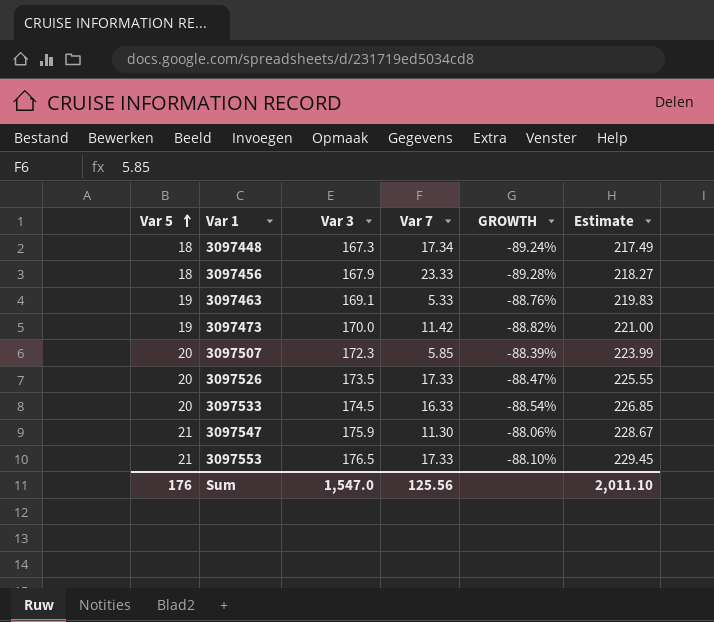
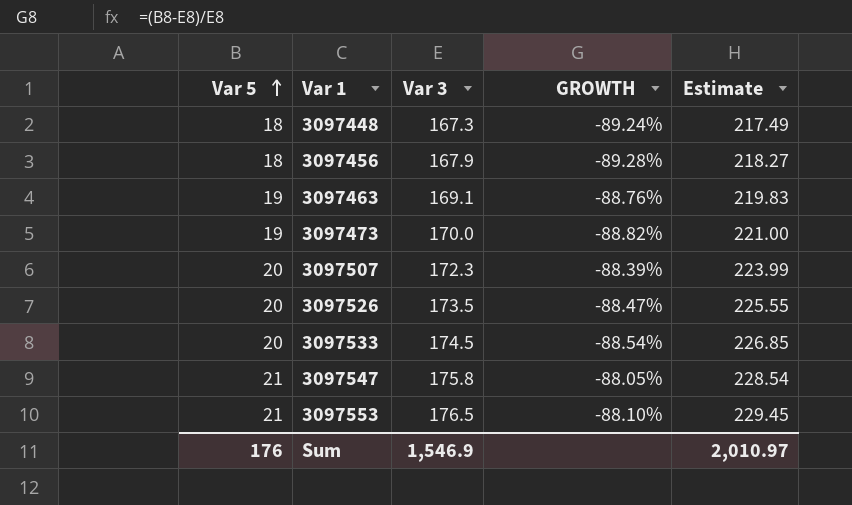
column Var 7 | position: 4 -> none
3097547 | Var 3: 175.9 -> 175.8
3097547 | GROWTH: -88.06% -> -88.05%
3097547 | Estimate: 228.67 -> 228.54
Sum | Var 3: 1,547.0 -> 1,546.9
Sum | Estimate: 2,011.10 -> 2,010.97

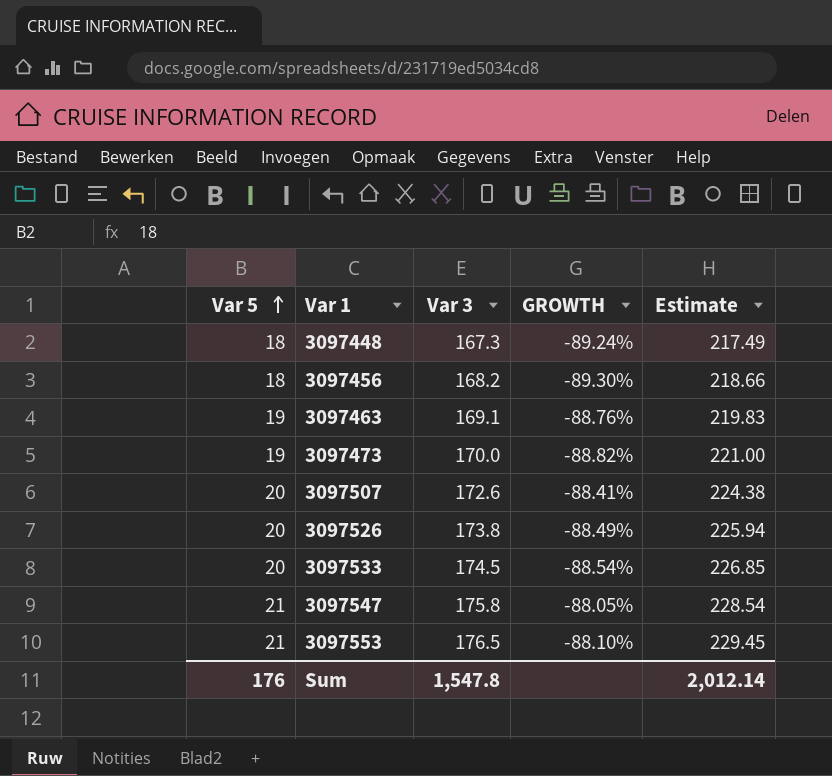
3097456 | Var 3: 167.9 -> 168.2
3097456 | GROWTH: -89.28% -> -89.30%
3097456 | Estimate: 218.27 -> 218.66
3097507 | Var 3: 172.3 -> 172.6
3097507 | GROWTH: -88.39% -> -88.41%
3097507 | Estimate: 223.99 -> 224.38
3097526 | Var 3: 173.5 -> 173.8
3097526 | GROWTH: -88.47% -> -88.49%
3097526 | Estimate: 225.55 -> 225.94
Sum | Var 3: 1,546.9 -> 1,547.8
Sum | Estimate: 2,010.97 -> 2,012.14

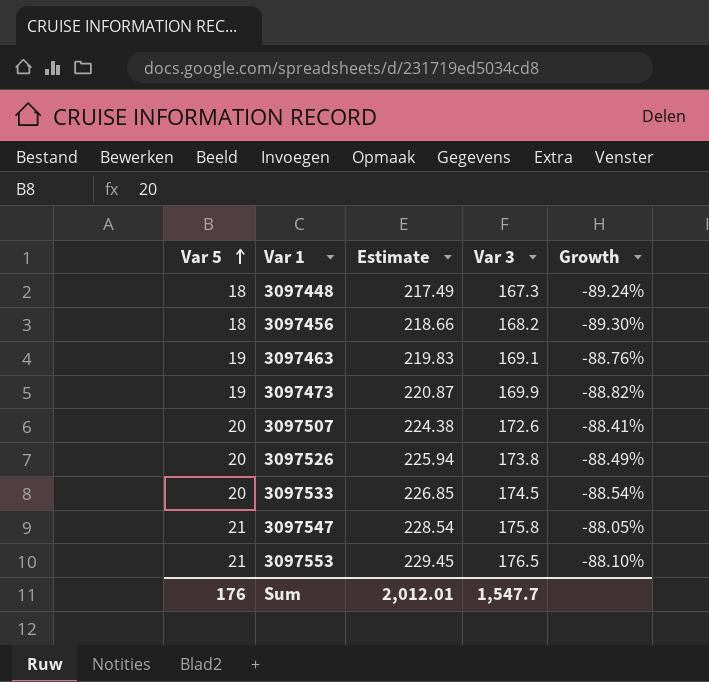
column Estimate | position: 5 -> 3
column name: GROWTH -> Growth
3097473 | Estimate: 221.00 -> 220.87
3097473 | Var 3: 170.0 -> 169.9
Sum | Estimate: 2,012.14 -> 2,012.01
Sum | Var 3: 1,547.8 -> 1,547.7

